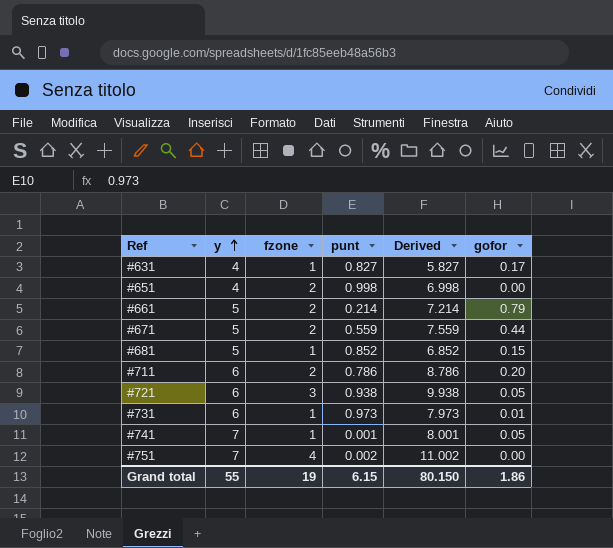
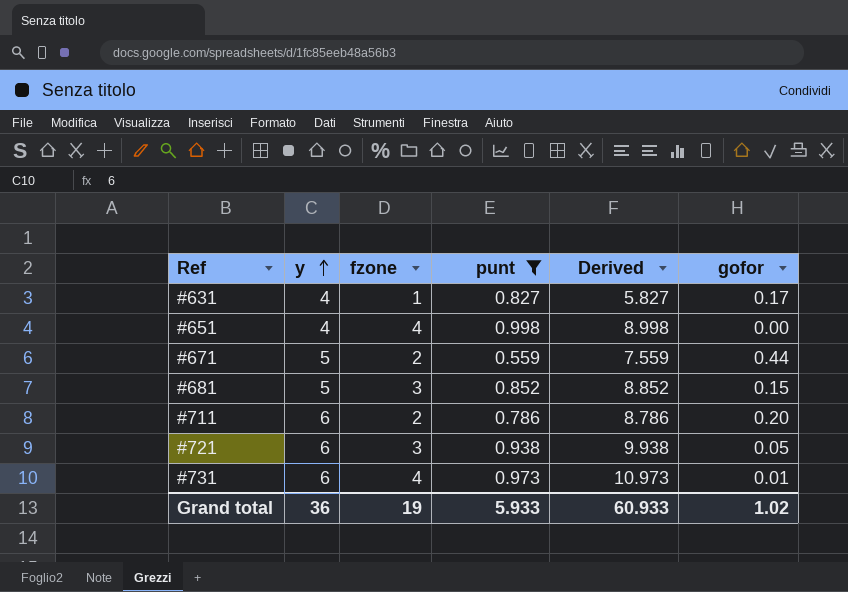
filter: none -> punt >= 0.559
#651 | fzone: 2 -> 4
#651 | Derived: 6.998 -> 8.998
#681 | fzone: 1 -> 3
#681 | Derived: 6.852 -> 8.852
#731 | fzone: 1 -> 4
#731 | Derived: 7.973 -> 10.973
Grand total | y: 55 -> 36
Grand total | punt: 6.15 -> 5.933
Grand total | Derived: 80.150 -> 60.933
Grand total | gofor: 1.86 -> 1.02

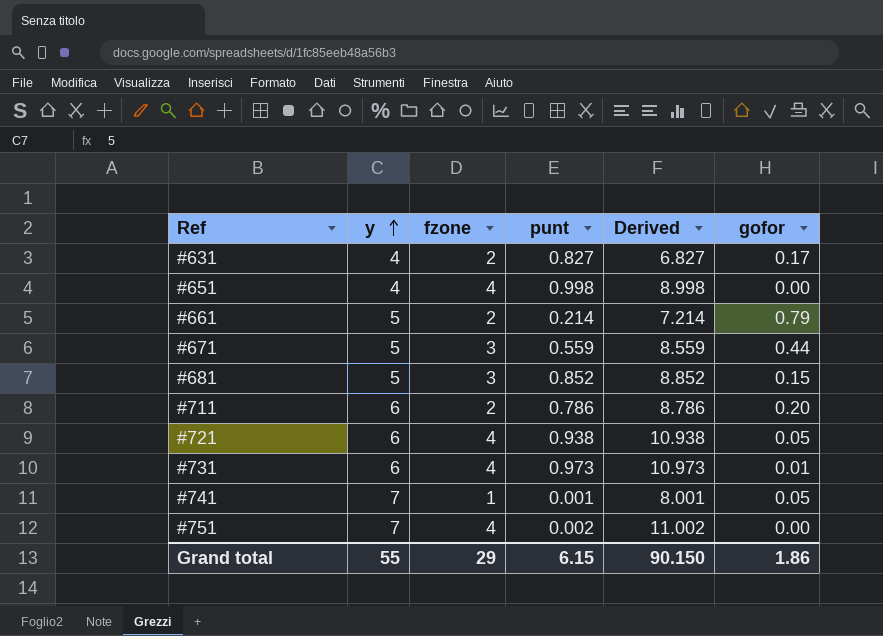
filter: punt >= 0.559 -> none
#631 | fzone: 1 -> 2
#631 | Derived: 5.827 -> 6.827
#671 | fzone: 2 -> 3
#671 | Derived: 7.559 -> 8.559
#721 | fzone: 3 -> 4
#721 | Derived: 9.938 -> 10.938
Grand total | y: 36 -> 55
Grand total | fzone: 19 -> 29
Grand total | punt: 5.933 -> 6.15
Grand total | Derived: 60.933 -> 90.150
Grand total | gofor: 1.02 -> 1.86

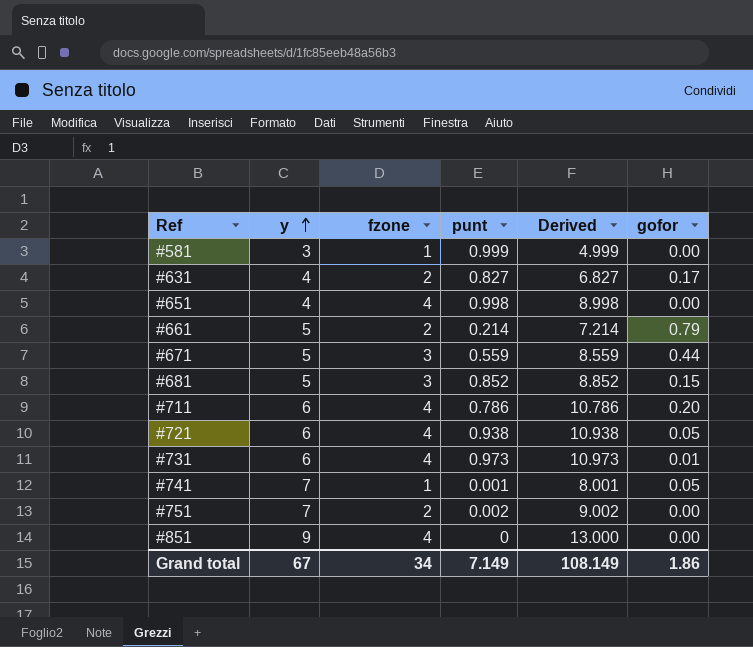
row #581: none -> 3 | 1 | 0.999 | 4.999 | 0.00
#711 | fzone: 2 -> 4
#711 | Derived: 8.786 -> 10.786
#751 | fzone: 4 -> 2
#751 | Derived: 11.002 -> 9.002
row #851: none -> 9 | 4 | 0 | 13.000 | 0.00
Grand total | y: 55 -> 67
Grand total | fzone: 29 -> 34
Grand total | punt: 6.15 -> 7.149
Grand total | Derived: 90.150 -> 108.149

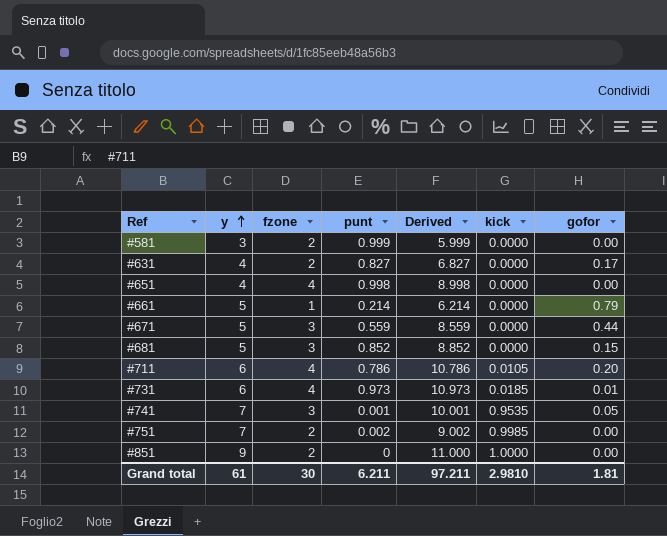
column kick | position: none -> 6
row #721: 6 | 4 | 0.938 | 10.938 | 0.05 -> none
#581 | fzone: 1 -> 2
#581 | Derived: 4.999 -> 5.999
#661 | fzone: 2 -> 1
#661 | Derived: 7.214 -> 6.214
#741 | fzone: 1 -> 3
#741 | Derived: 8.001 -> 10.001
#851 | fzone: 4 -> 2
#851 | Derived: 13.000 -> 11.000
Grand total | y: 67 -> 61
Grand total | fzone: 34 -> 30
Grand total | punt: 7.149 -> 6.211
Grand total | Derived: 108.149 -> 97.211
Grand total | gofor: 1.86 -> 1.81

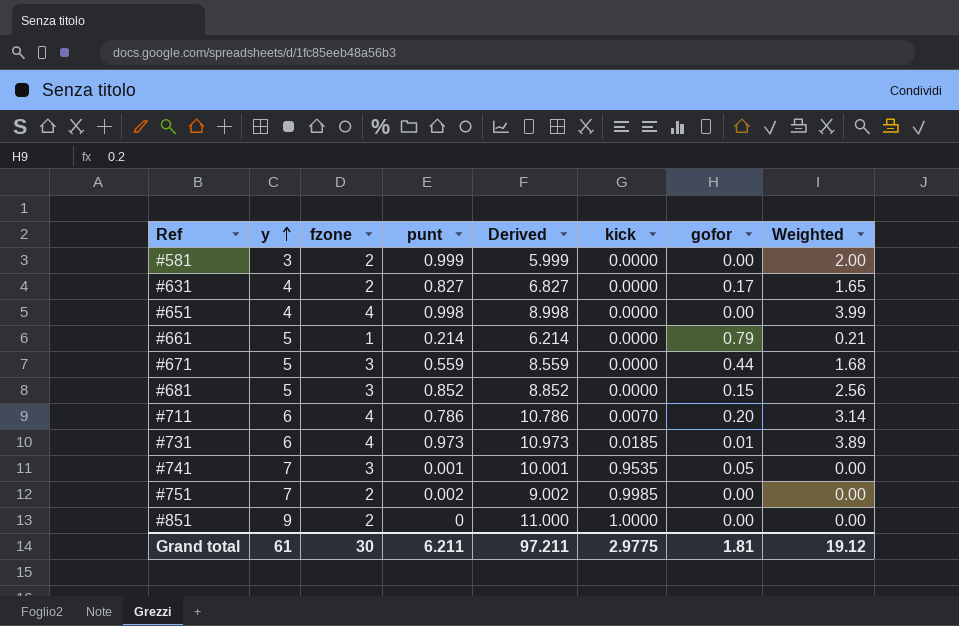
column Weighted | formula: none -> [fzone] * [punt]
#711 | kick: 0.0105 -> 0.0070
Grand total | kick: 2.9810 -> 2.9775

